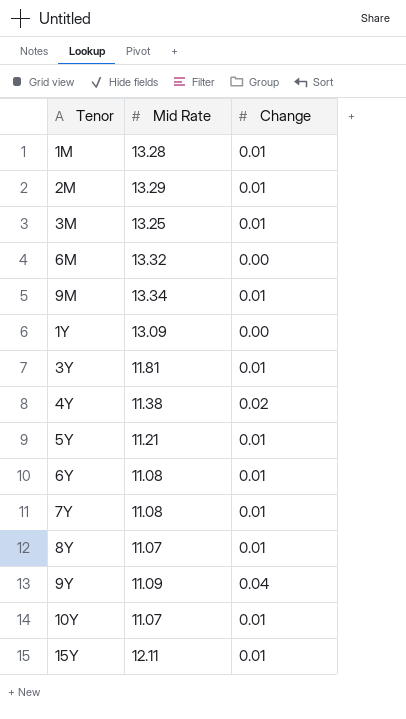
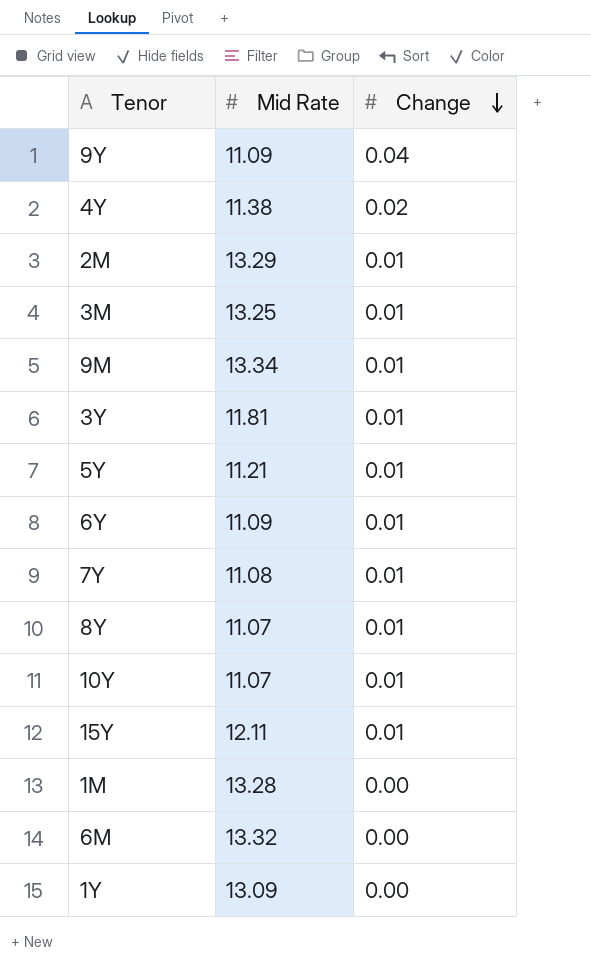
row order: none -> Change descending
6Y | Mid Rate: 11.08 -> 11.09
1M | Change: 0.01 -> 0.00

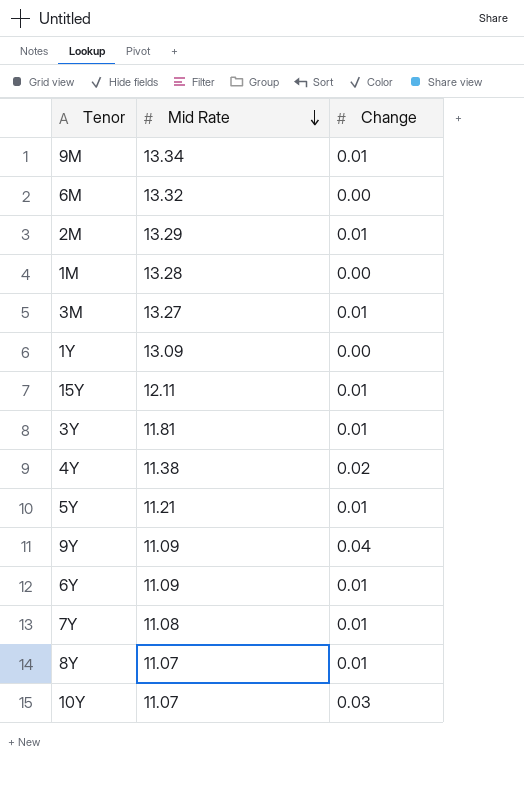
row order: Change descending -> Mid Rate descending
3M | Mid Rate: 13.25 -> 13.27
10Y | Change: 0.01 -> 0.03

